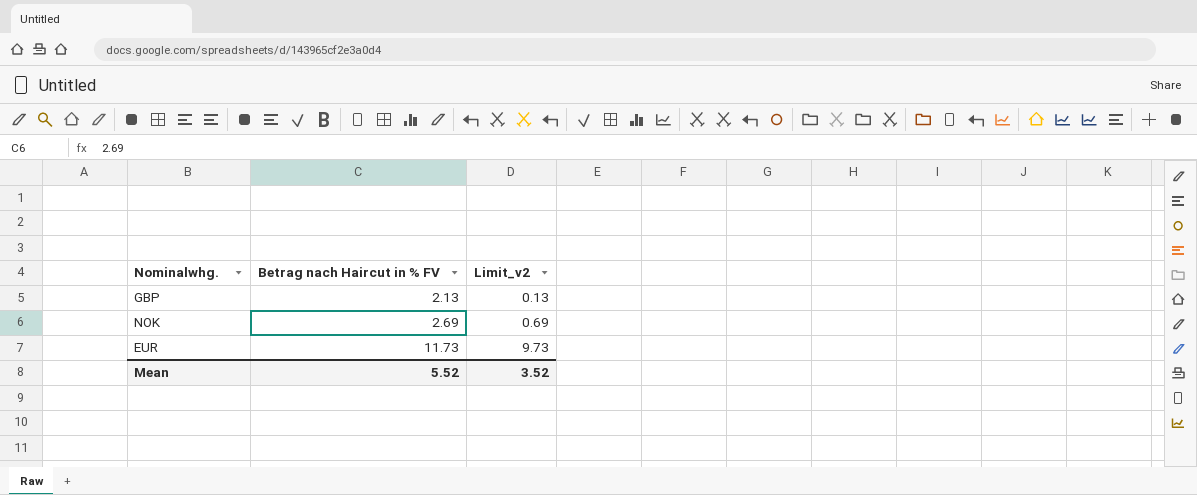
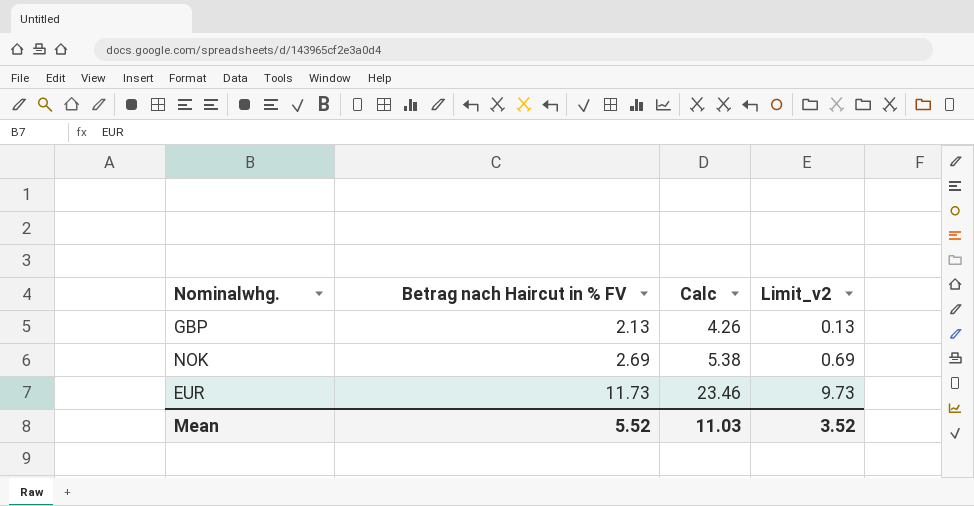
column Calc | formula: none -> [Betrag nach Haircut in % FV] * 2

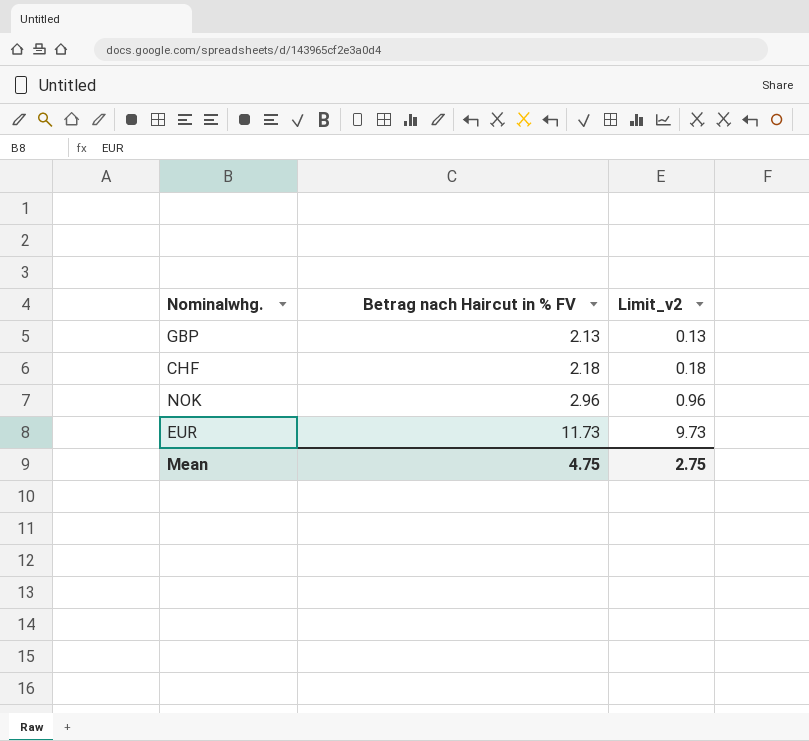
column Calc | formula: [Betrag nach Haircut in % FV] * 2 -> none
row CHF: none -> 2.18 | 0.18
NOK | Betrag nach Haircut in % FV: 2.69 -> 2.96
NOK | Limit_v2: 0.69 -> 0.96
Mean | Betrag nach Haircut in % FV: 5.52 -> 4.75
Mean | Limit_v2: 3.52 -> 2.75

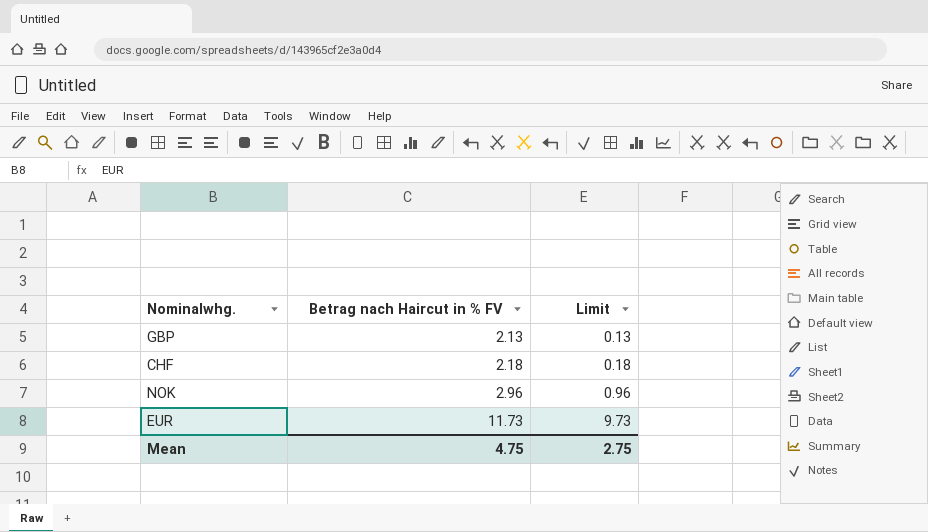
column name: Limit_v2 -> Limit

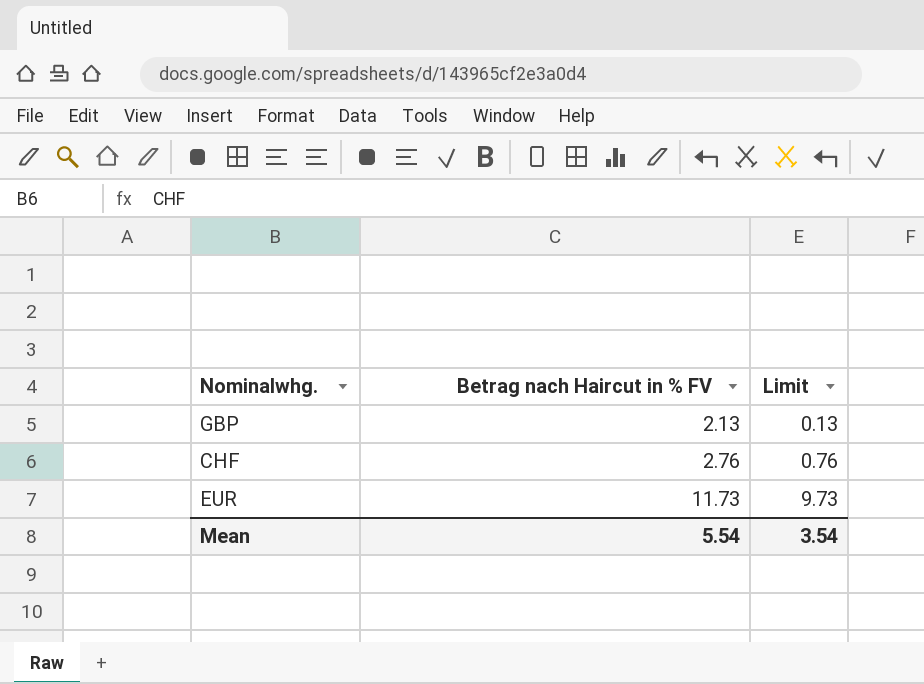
row NOK: 2.96 | 0.96 -> none
CHF | Betrag nach Haircut in % FV: 2.18 -> 2.76
CHF | Limit: 0.18 -> 0.76
Mean | Betrag nach Haircut in % FV: 4.75 -> 5.54
Mean | Limit: 2.75 -> 3.54

